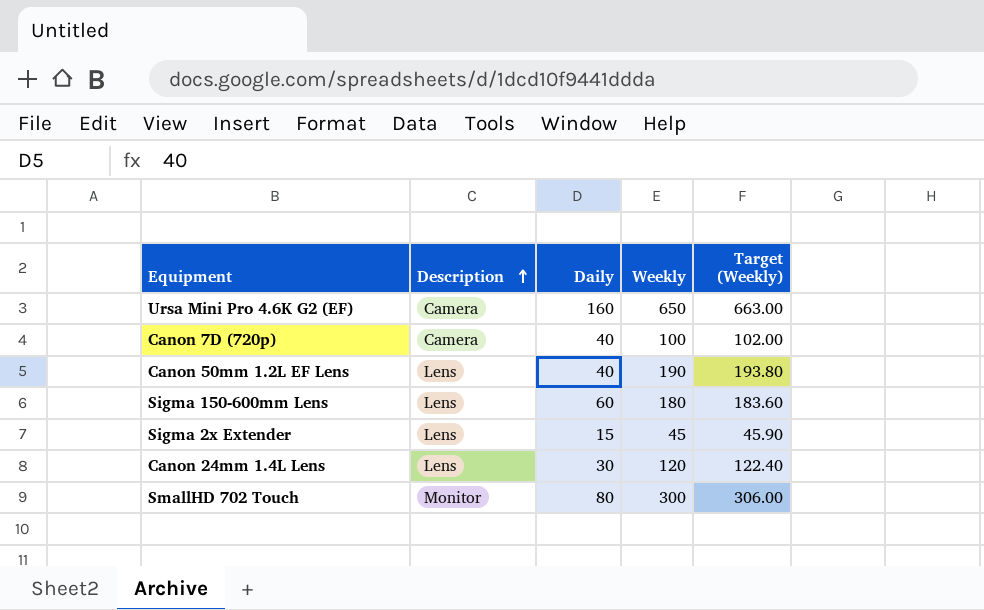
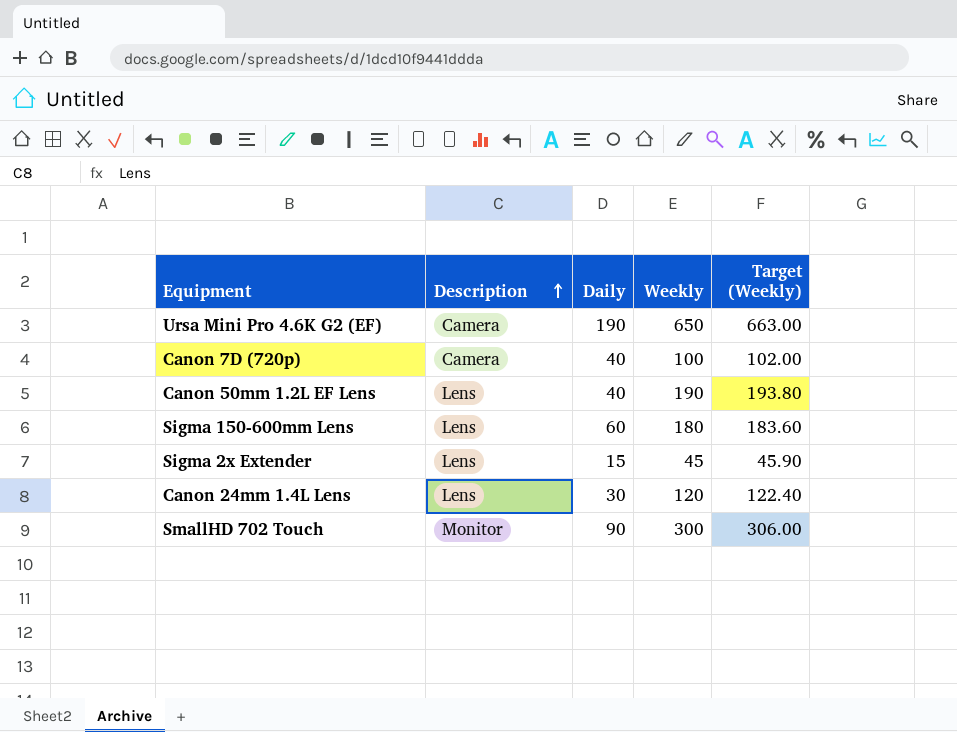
Ursa Mini Pro 4.6K G2 (EF) | Daily: 160 -> 190
SmallHD 702 Touch | Daily: 80 -> 90

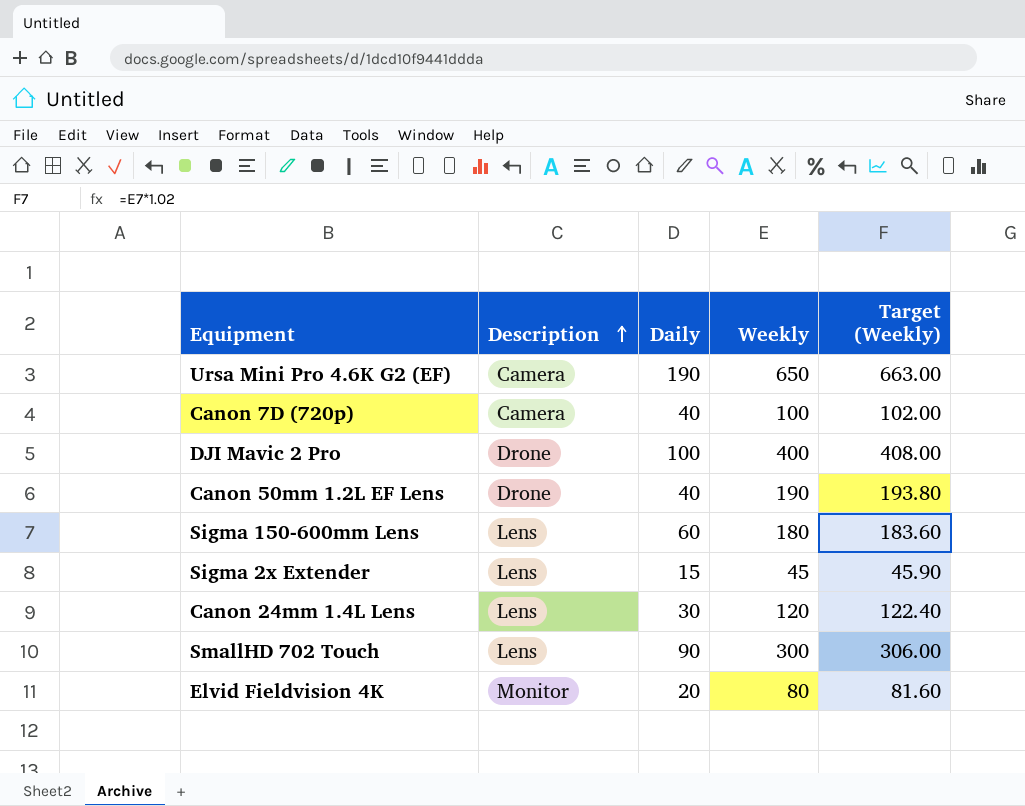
row DJI Mavic 2 Pro: none -> Drone | 100 | 400 | 408.00
Canon 50mm 1.2L EF Lens | Description: Lens -> Drone
SmallHD 702 Touch | Description: Monitor -> Lens
row Elvid Fieldvision 4K: none -> Monitor | 20 | 80 | 81.60

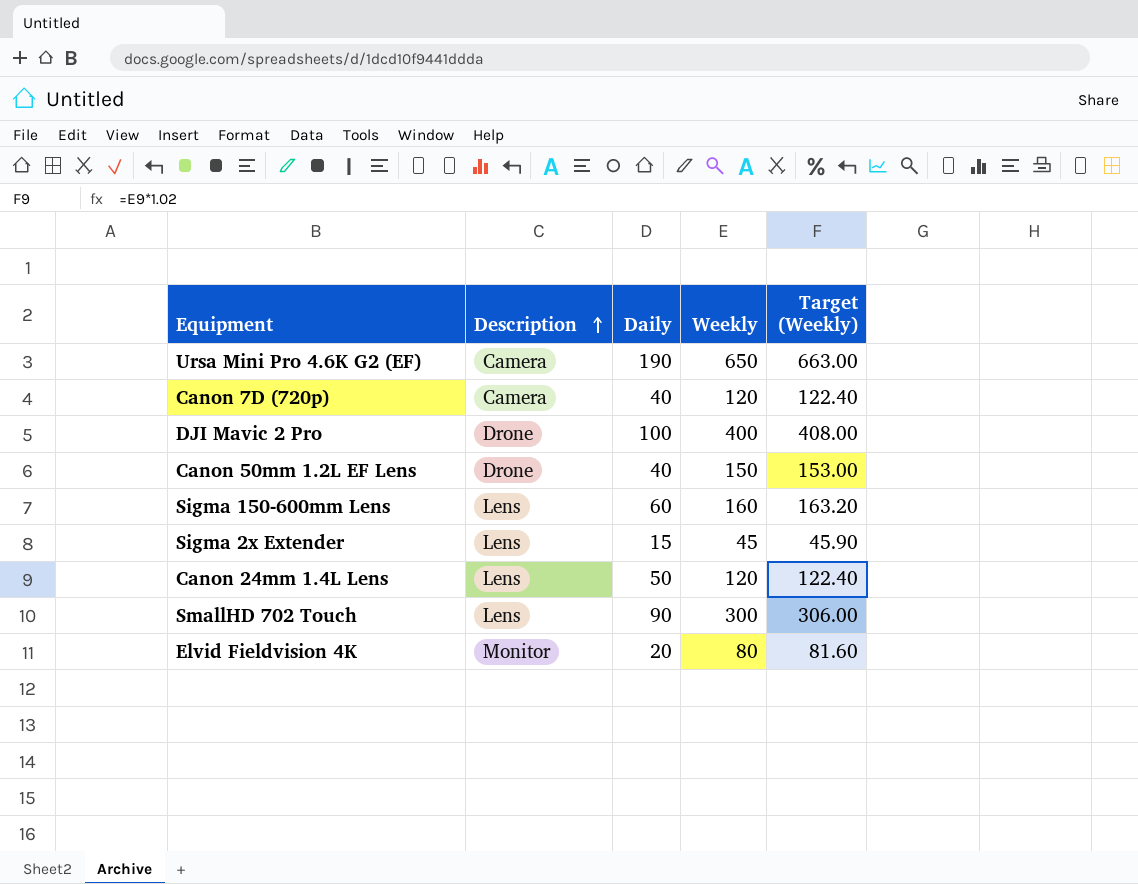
Canon 7D (720p) | Weekly: 100 -> 120
Canon 7D (720p) | Target (Weekly): 102.00 -> 122.40
Canon 50mm 1.2L EF Lens | Weekly: 190 -> 150
Canon 50mm 1.2L EF Lens | Target (Weekly): 193.80 -> 153.00
Sigma 150-600mm Lens | Weekly: 180 -> 160
Sigma 150-600mm Lens | Target (Weekly): 183.60 -> 163.20
Canon 24mm 1.4L Lens | Daily: 30 -> 50

